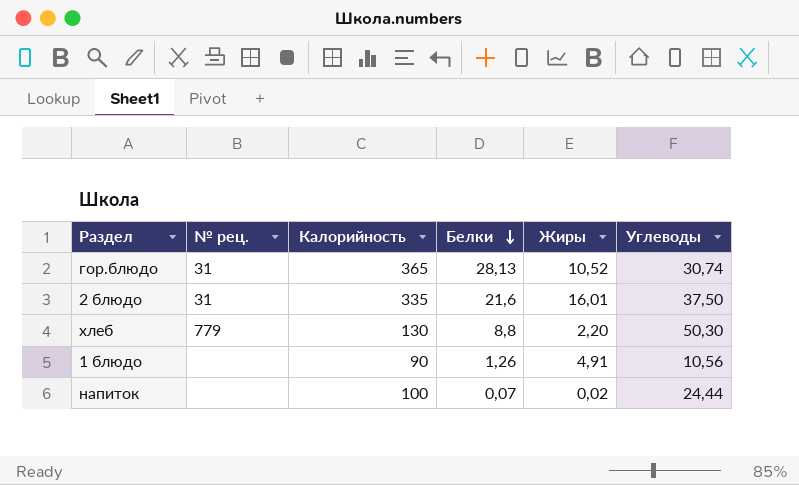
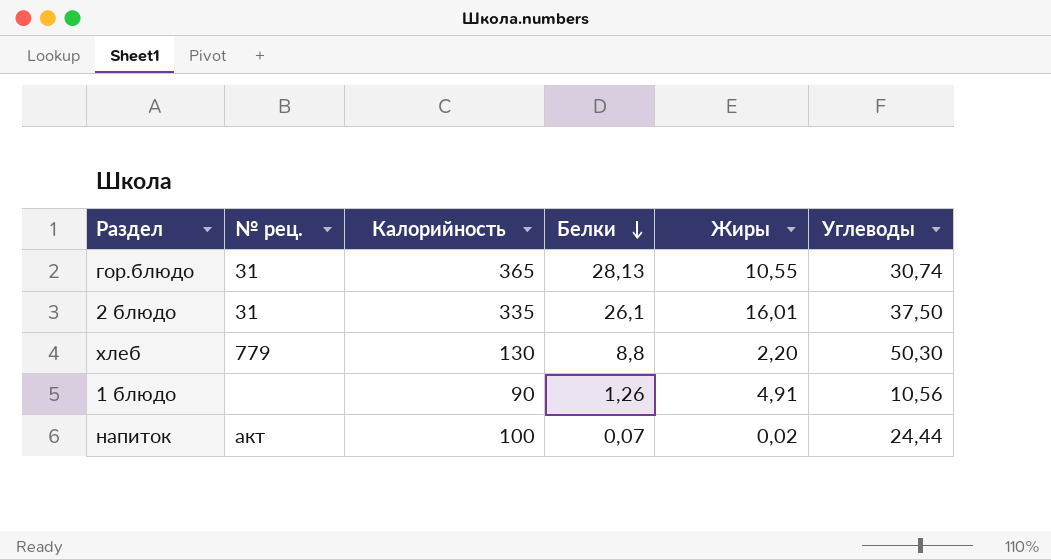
гор.блюдо | Жиры: 10,52 -> 10,55
2 блюдо | Белки: 21,6 -> 26,1
напиток | № рец.: none -> акт

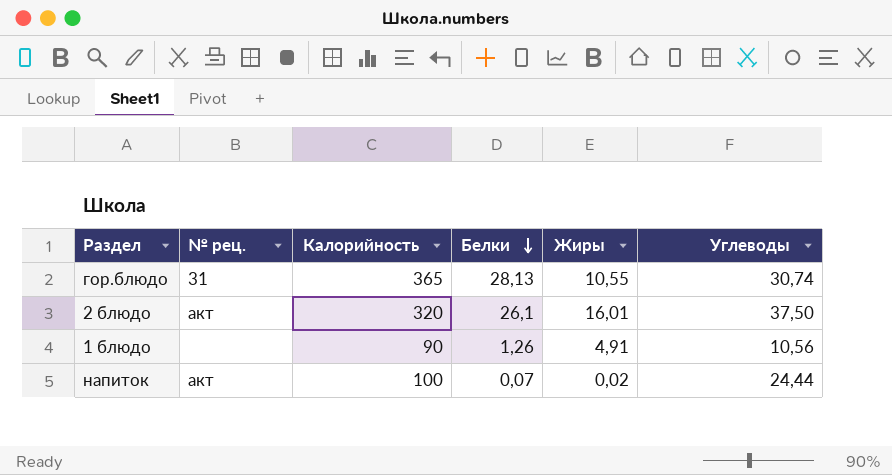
row хлеб: 779 | 130 | 8,8 | 2,20 | 50,30 -> none
2 блюдо | № рец.: 31 -> акт
2 блюдо | Калорийность: 335 -> 320

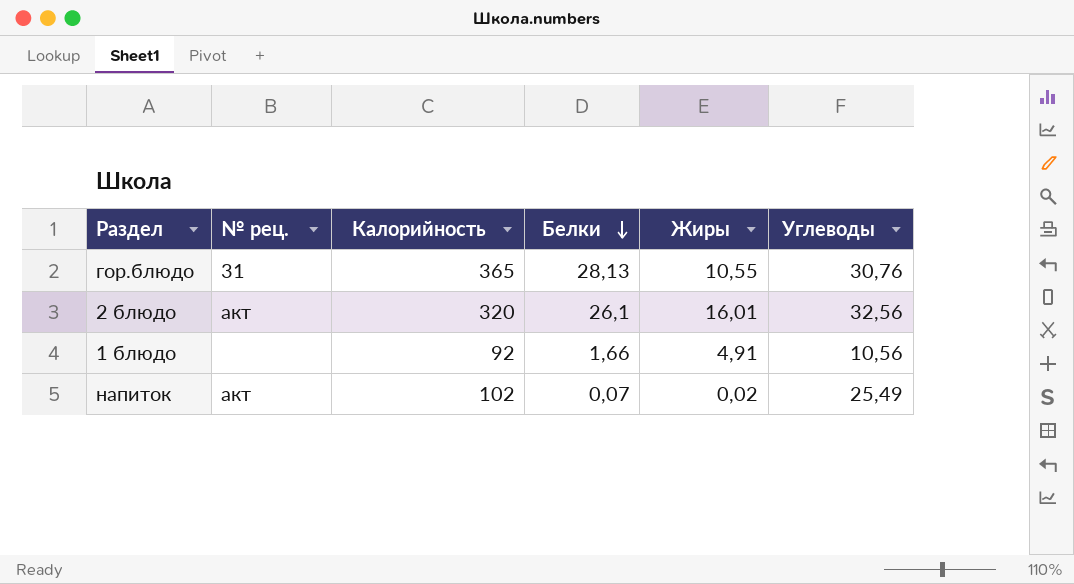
гор.блюдо | Углеводы: 30,74 -> 30,76
2 блюдо | Углеводы: 37,50 -> 32,56
1 блюдо | Калорийность: 90 -> 92
1 блюдо | Белки: 1,26 -> 1,66
напиток | Калорийность: 100 -> 102
напиток | Углеводы: 24,44 -> 25,49

